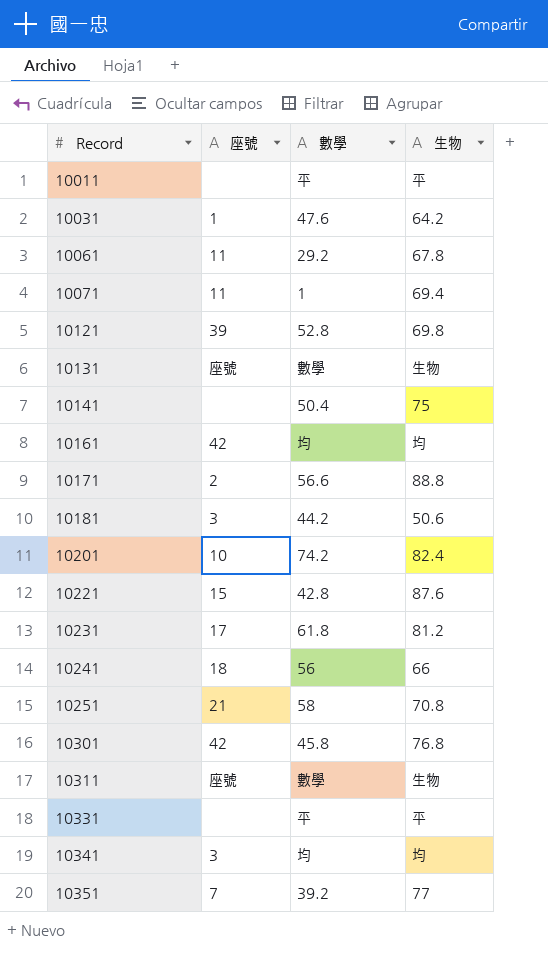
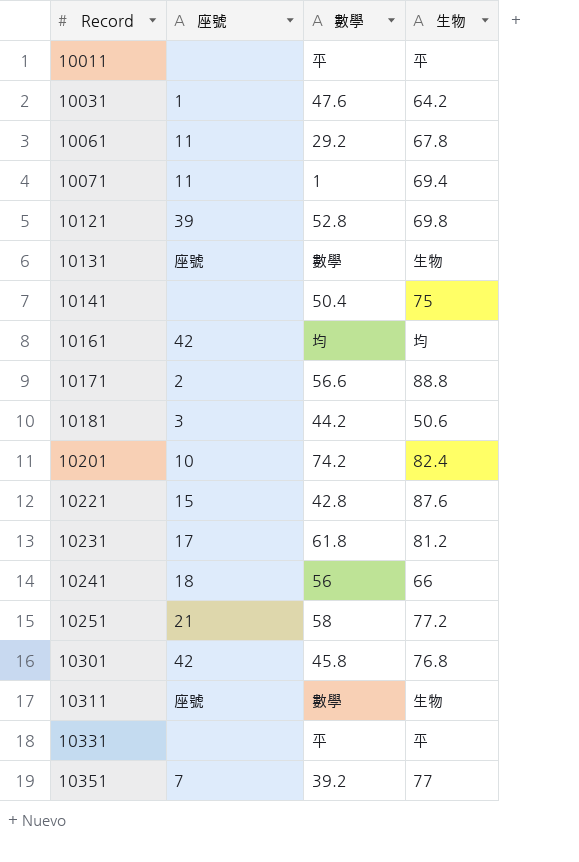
row 10341: 3 | 均 | 均 -> none
10251 | 生物: 70.8 -> 77.2

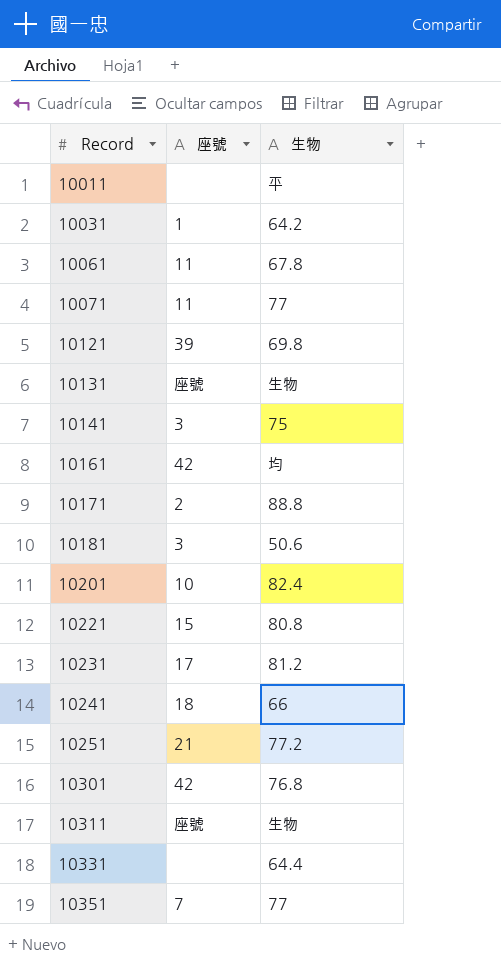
column 數學 | position: 3 -> none
10071 | 生物: 69.4 -> 77
10141 | 座號: none -> 3
10221 | 生物: 87.6 -> 80.8
10331 | 生物: 平 -> 64.4

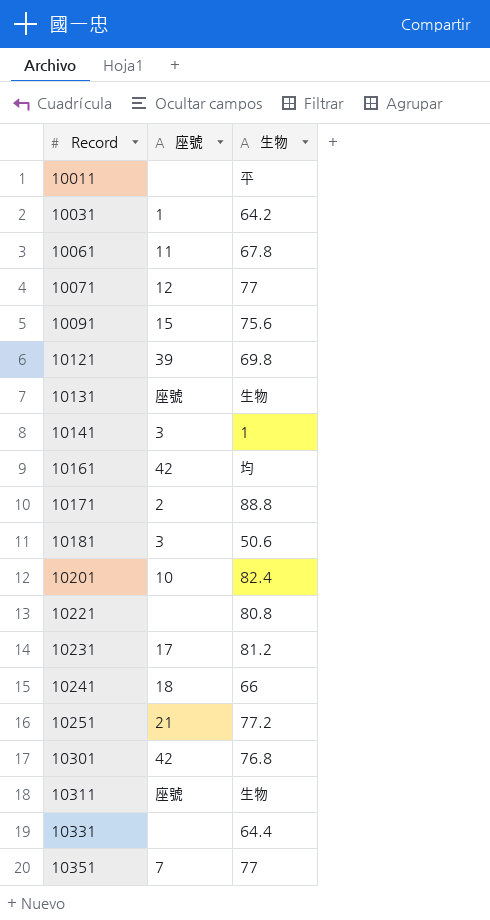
10071 | 座號: 11 -> 12
row 10091: none -> 15 | 75.6
10141 | 生物: 75 -> 1
10221 | 座號: 15 -> none

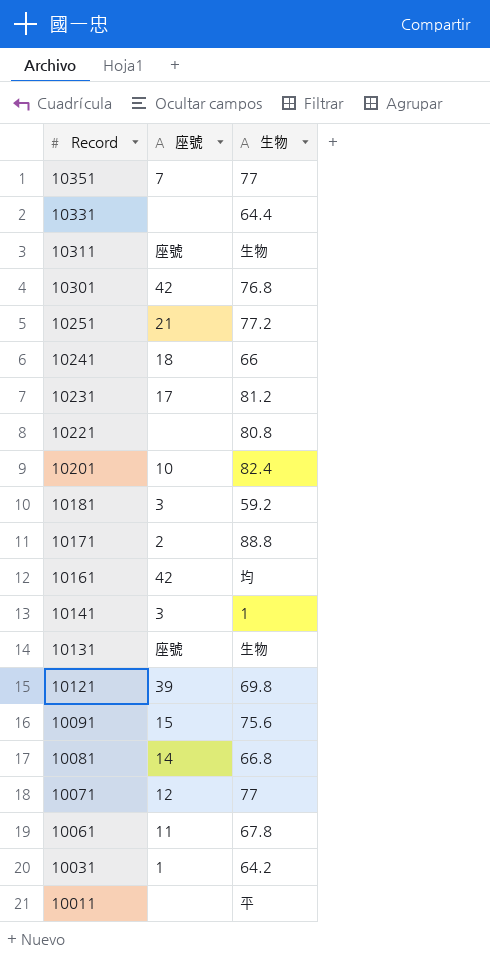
row order: Record ascending -> Record descending
10181 | 生物: 50.6 -> 59.2
row 10081: none -> 14 | 66.8

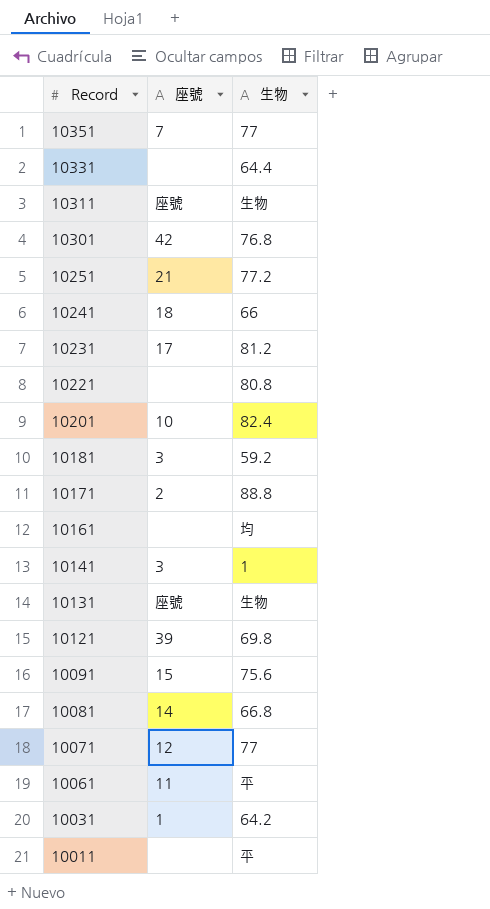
10161 | 座號: 42 -> none
10061 | 生物: 67.8 -> 平

